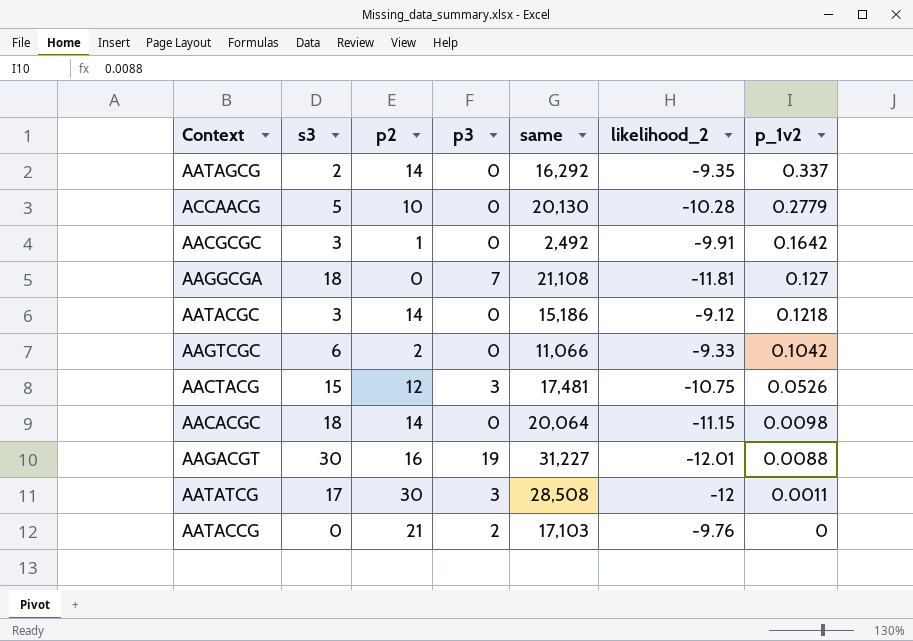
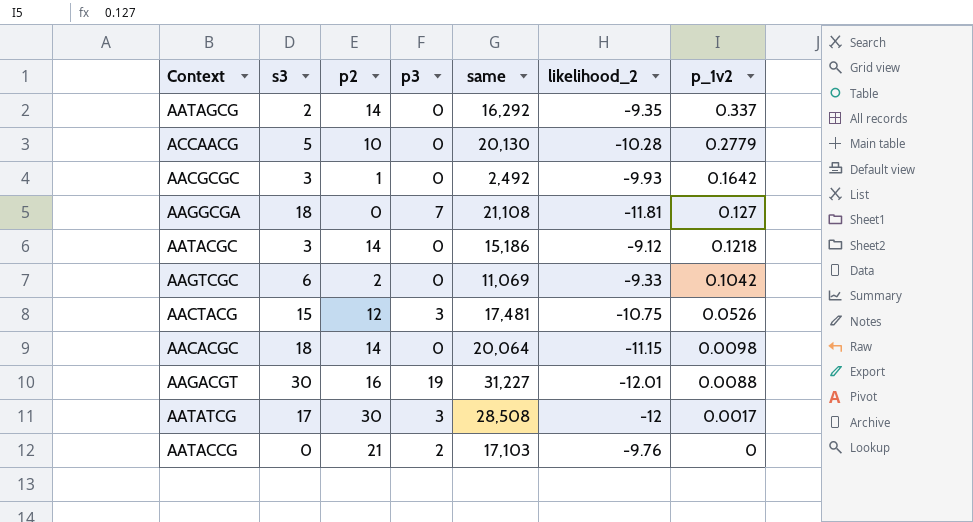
AACGCGC | likelihood_2: -9.91 -> -9.93
AAGTCGC | same: 11,066 -> 11,069
AATATCG | p_1v2: 0.0011 -> 0.0017

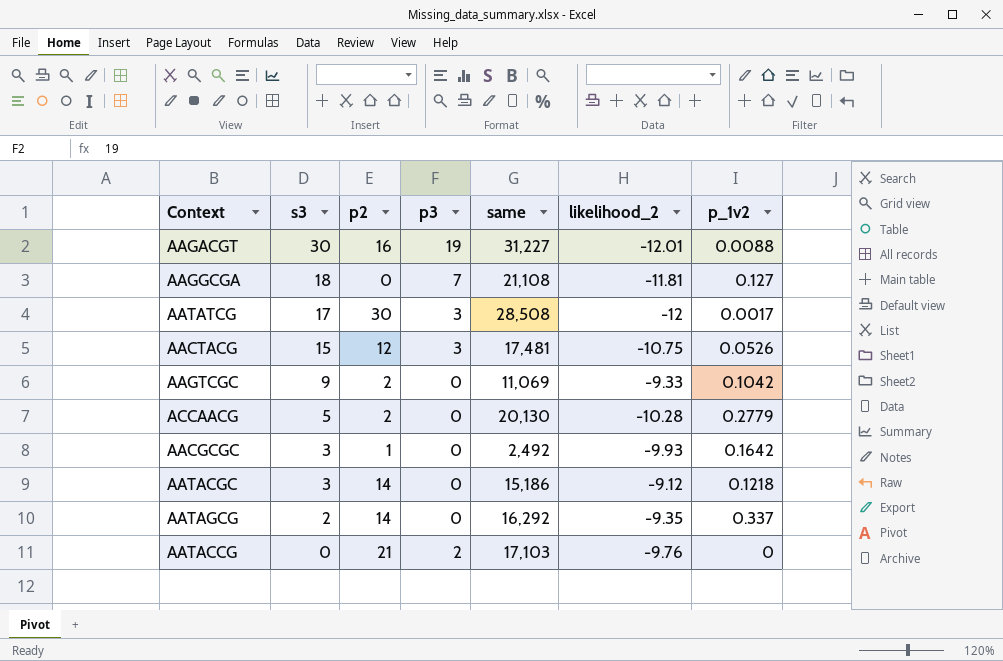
row order: p_1v2 descending -> s3 descending
row AACACGC: 18 | 14 | 0 | 20,064 | -11.15 | 0.0098 -> none
AAGTCGC | s3: 6 -> 9
ACCAACG | p2: 10 -> 2

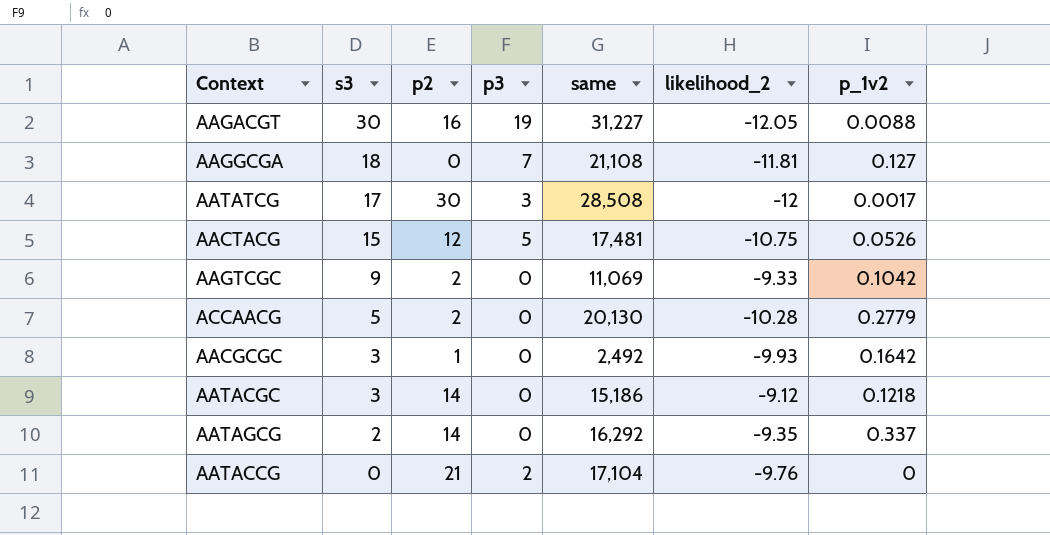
AAGACGT | likelihood_2: -12.01 -> -12.05
AACTACG | p3: 3 -> 5
AATACCG | same: 17,103 -> 17,104

